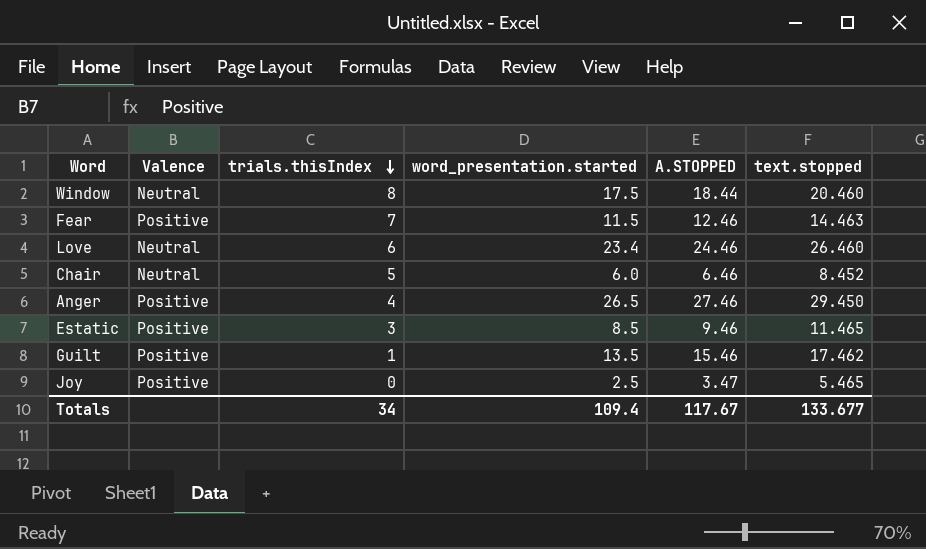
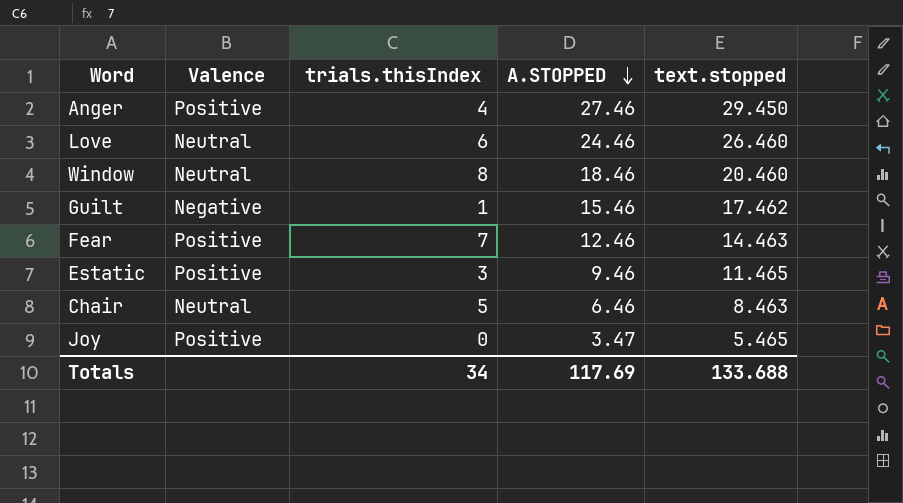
row order: trials.thisIndex descending -> A.STOPPED descending
column word_presentation.started | position: 4 -> none
Window | A.STOPPED: 18.44 -> 18.46
Guilt | Valence: Positive -> Negative
Chair | text.stopped: 8.452 -> 8.463
Totals | A.STOPPED: 117.67 -> 117.69
Totals | text.stopped: 133.677 -> 133.688

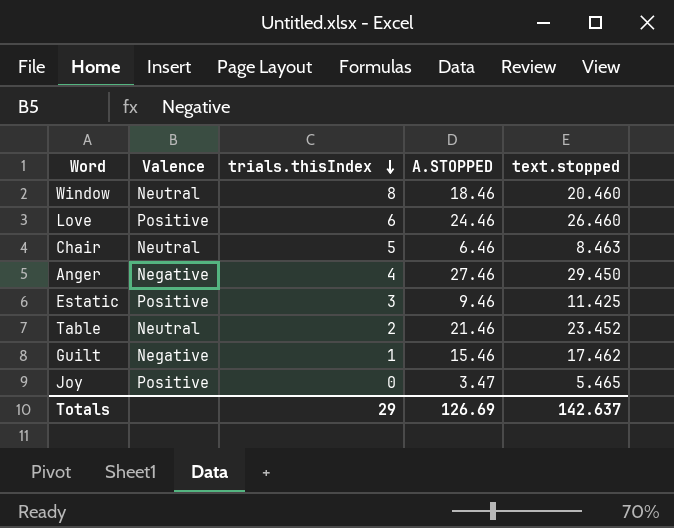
row order: A.STOPPED descending -> trials.thisIndex descending
row Fear: Positive | 7 | 12.46 | 14.463 -> none
Love | Valence: Neutral -> Positive
Anger | Valence: Positive -> Negative
Estatic | text.stopped: 11.465 -> 11.425
row Table: none -> Neutral | 2 | 21.46 | 23.452
Totals | trials.thisIndex: 34 -> 29
Totals | A.STOPPED: 117.69 -> 126.69
Totals | text.stopped: 133.688 -> 142.637

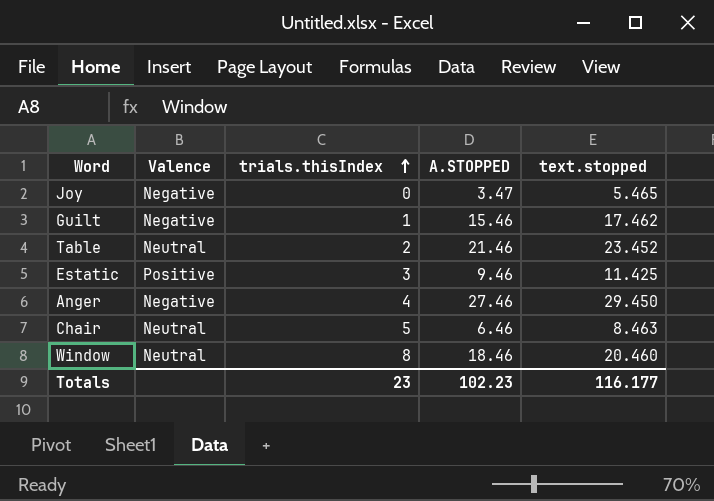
row order: trials.thisIndex descending -> trials.thisIndex ascending
row Love: Positive | 6 | 24.46 | 26.460 -> none
Joy | Valence: Positive -> Negative
Totals | trials.thisIndex: 29 -> 23
Totals | A.STOPPED: 126.69 -> 102.23
Totals | text.stopped: 142.637 -> 116.177

